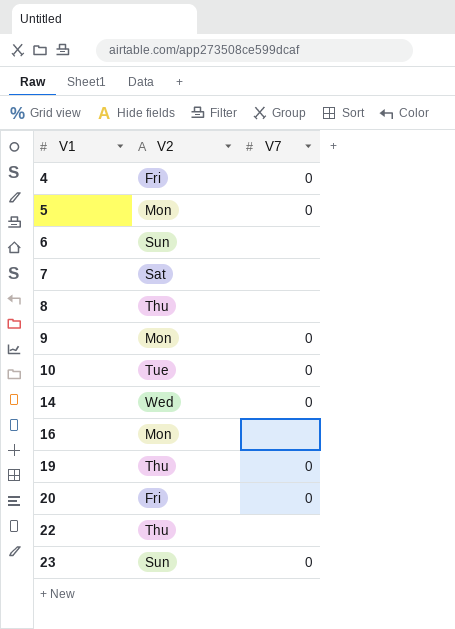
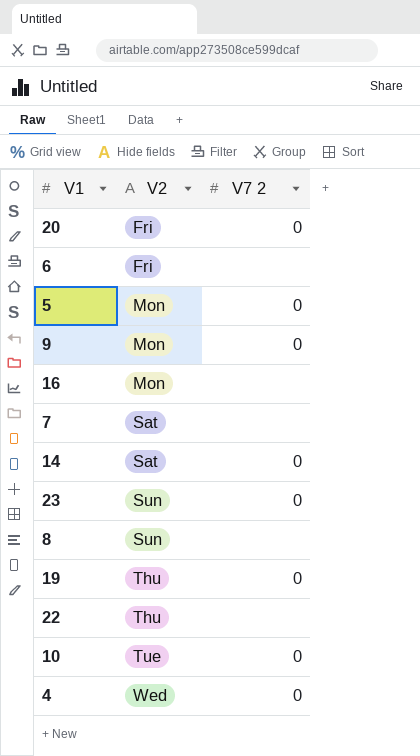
row order: V1 ascending -> V2 ascending
column name: V7 -> V7 2
6 | V2: Sun -> Fri
14 | V2: Wed -> Sat
8 | V2: Thu -> Sun
4 | V2: Fri -> Wed

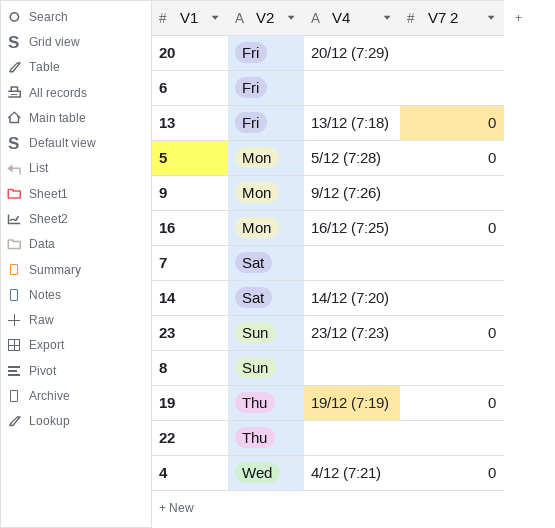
column V4 | position: none -> 3
row 10: Tue | 0 -> none
20 | V7 2: 0 -> none
row 13: none -> Fri | 13/12 (7:18) | 0
9 | V7 2: 0 -> none
16 | V7 2: none -> 0
14 | V7 2: 0 -> none

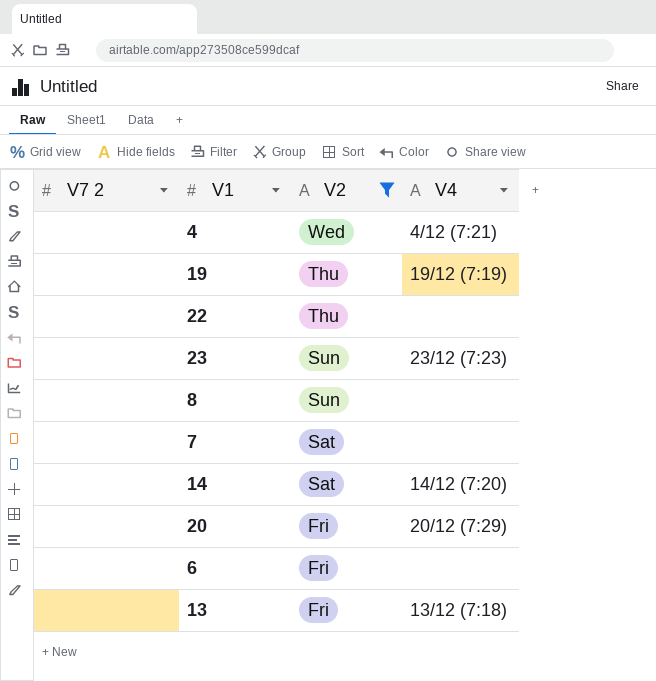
filter: none -> V2 != Mon
row order: V2 ascending -> V2 descending
column V7 2 | position: 4 -> 1
4 | V7 2: 0 -> none
19 | V7 2: 0 -> none
23 | V7 2: 0 -> none
13 | V7 2: 0 -> none

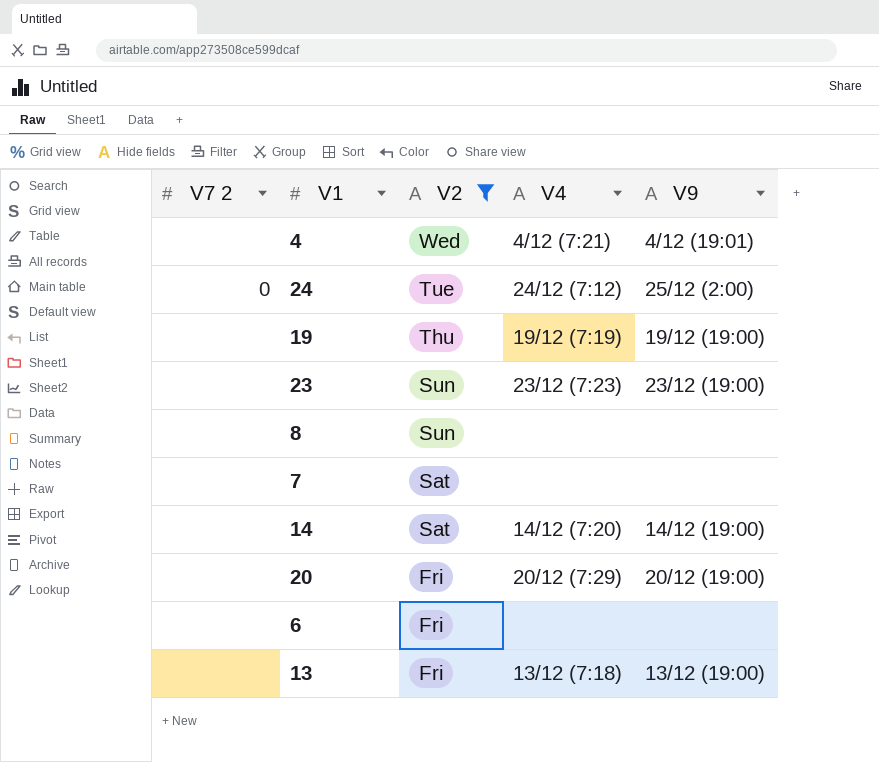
column V9 | position: none -> 5
row 22: none | Thu | none -> none
row 24: none -> 0 | Tue | 24/12 (7:12) | 25/12 (2:00)

